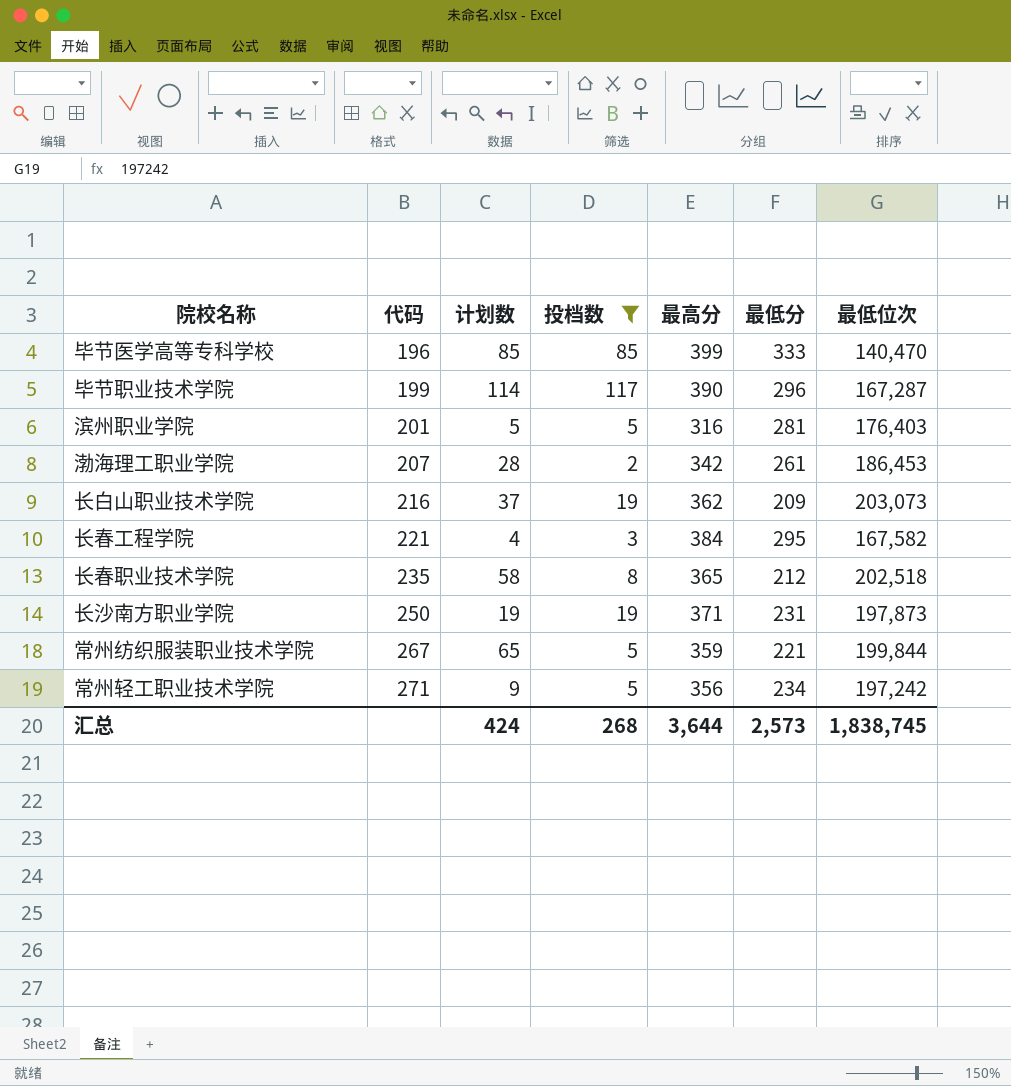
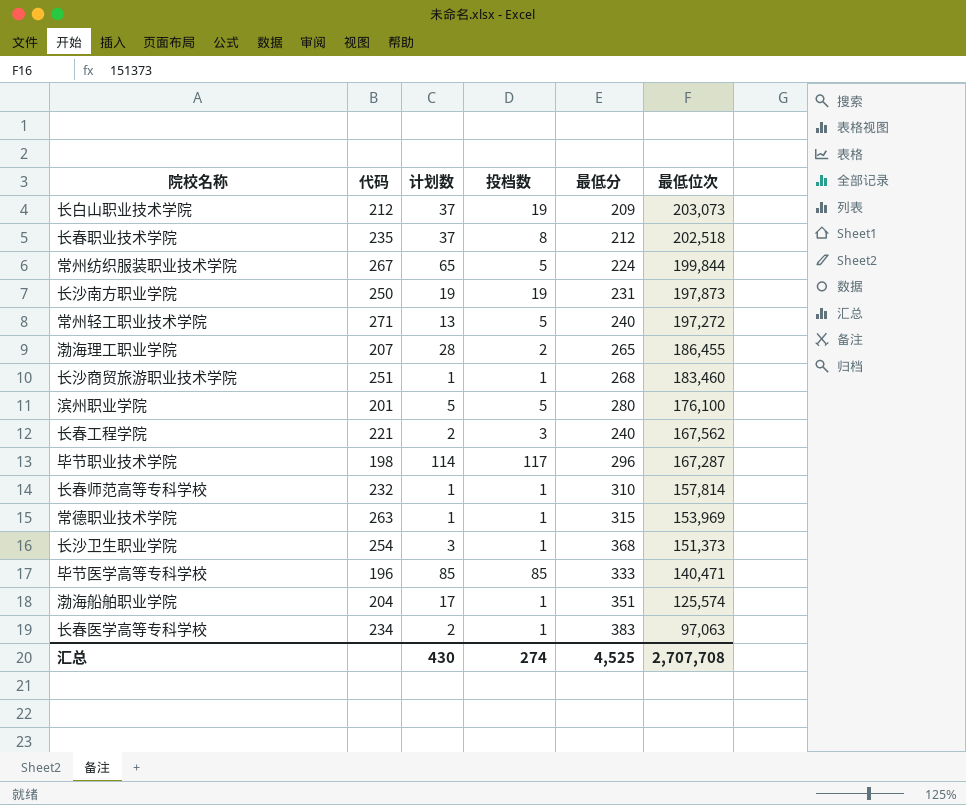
filter: 投档数 != 1 -> none
row order: 代码 ascending -> 最低位次 descending
column 最高分 | position: 5 -> none
长白山职业技术学院 | 代码: 216 -> 212
长春职业技术学院 | 计划数: 58 -> 37
常州纺织服装职业技术学院 | 最低分: 221 -> 224
常州轻工职业技术学院 | 计划数: 9 -> 13
常州轻工职业技术学院 | 最低分: 234 -> 240
常州轻工职业技术学院 | 最低位次: 197,242 -> 197,272
渤海理工职业学院 | 最低分: 261 -> 265
渤海理工职业学院 | 最低位次: 186,453 -> 186,455
滨州职业学院 | 最低分: 281 -> 280
滨州职业学院 | 最低位次: 176,403 -> 176,100
长春工程学院 | 计划数: 4 -> 2
长春工程学院 | 最低分: 295 -> 240
长春工程学院 | 最低位次: 167,582 -> 167,562
毕节职业技术学院 | 代码: 199 -> 198
毕节医学高等专科学校 | 最低位次: 140,470 -> 140,471
汇总 | 计划数: 424 -> 430
汇总 | 投档数: 268 -> 274
汇总 | 最低分: 2,573 -> 4,525
汇总 | 最低位次: 1,838,745 -> 2,707,708

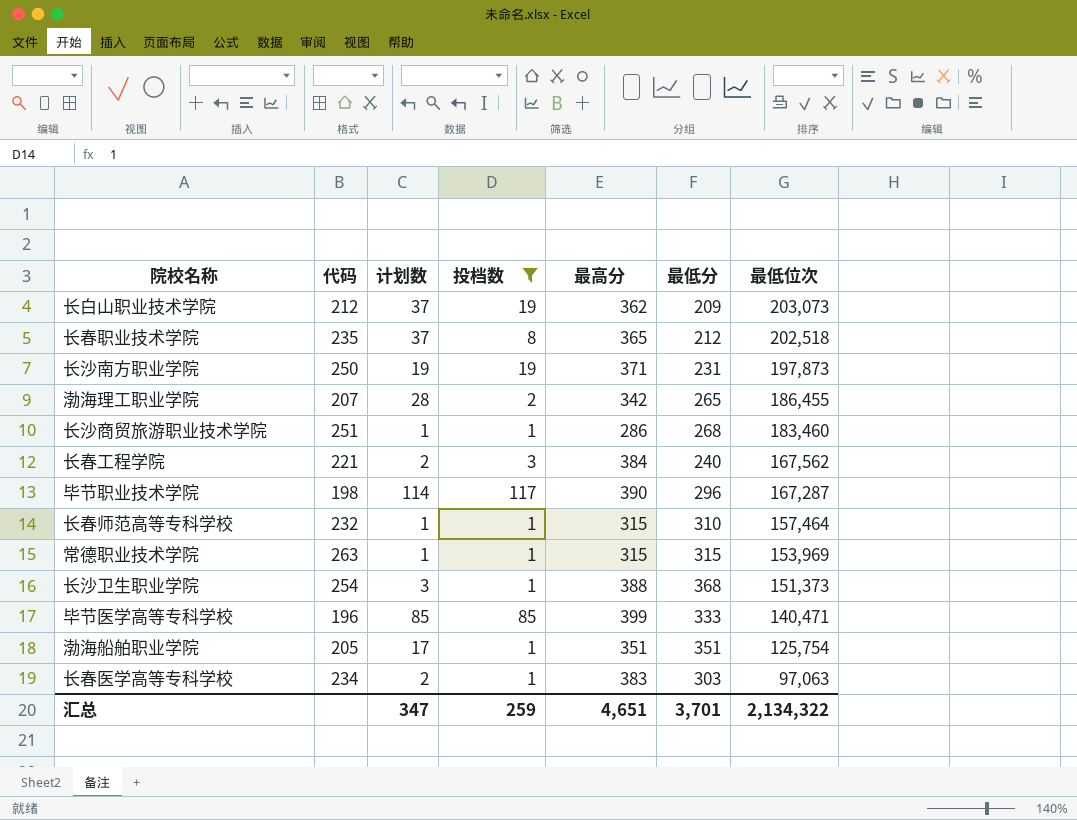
filter: none -> 投档数 != 5
column 最高分 | position: none -> 5
长春师范高等专科学校 | 最低位次: 157,814 -> 157,464
渤海船舶职业学院 | 代码: 204 -> 205
渤海船舶职业学院 | 最低位次: 125,574 -> 125,754
长春医学高等专科学校 | 最低分: 383 -> 303
汇总 | 计划数: 430 -> 347
汇总 | 投档数: 274 -> 259
汇总 | 最低分: 4,525 -> 3,701
汇总 | 最低位次: 2,707,708 -> 2,134,322

